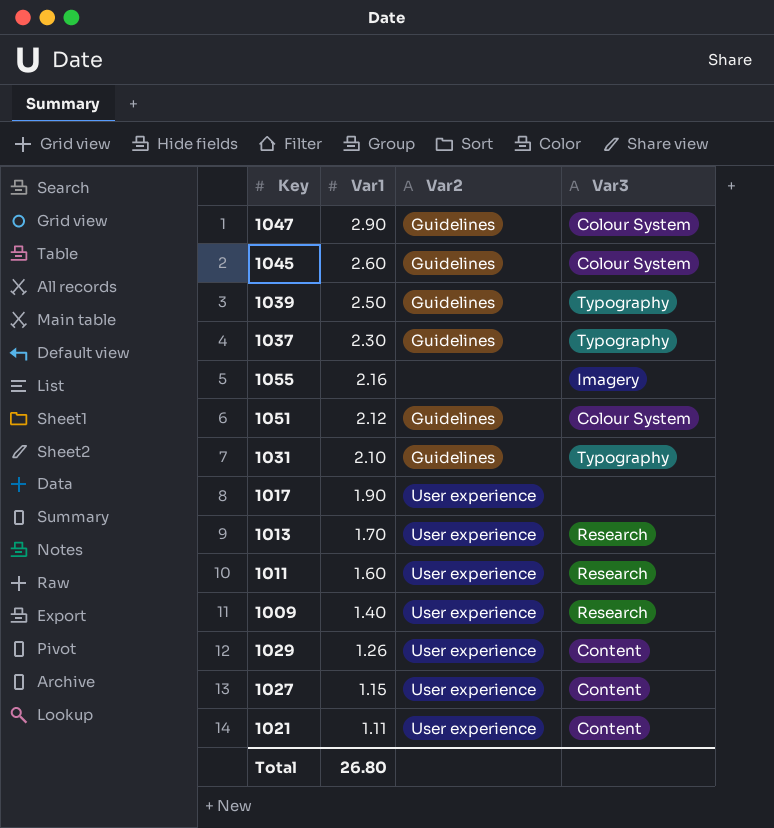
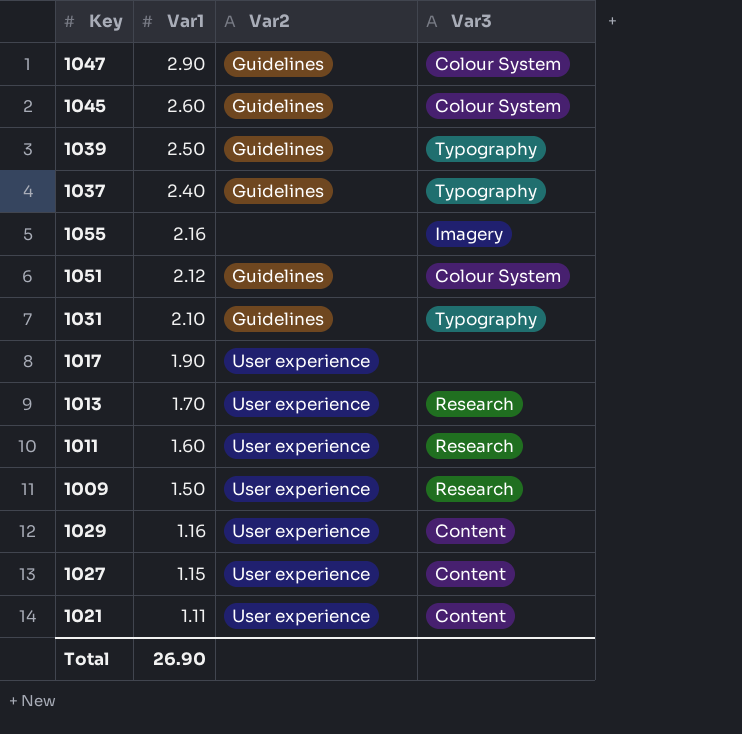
1037 | Var1: 2.30 -> 2.40
1009 | Var1: 1.40 -> 1.50
1029 | Var1: 1.26 -> 1.16
Total | Var1: 26.80 -> 26.90

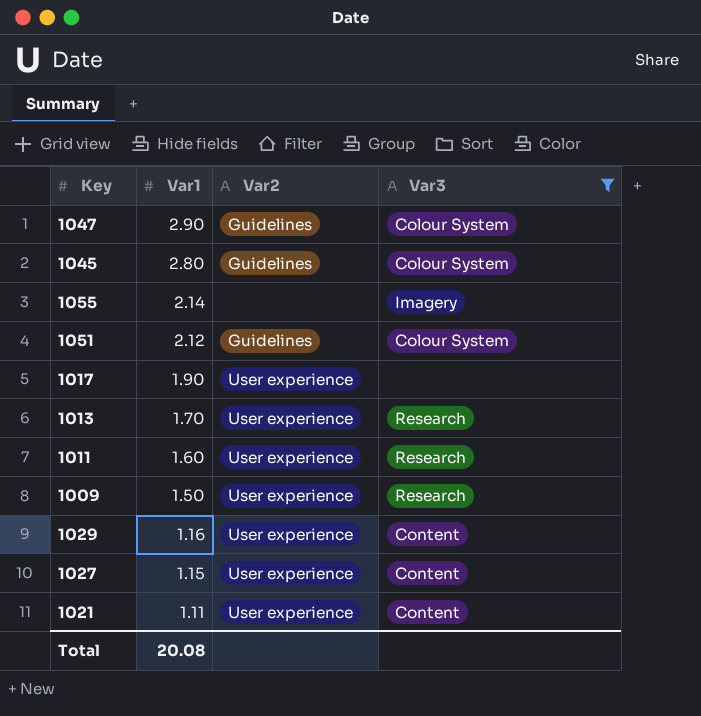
filter: none -> Var3 != Typography
1045 | Var1: 2.60 -> 2.80
1055 | Var1: 2.16 -> 2.14
Total | Var1: 26.90 -> 20.08

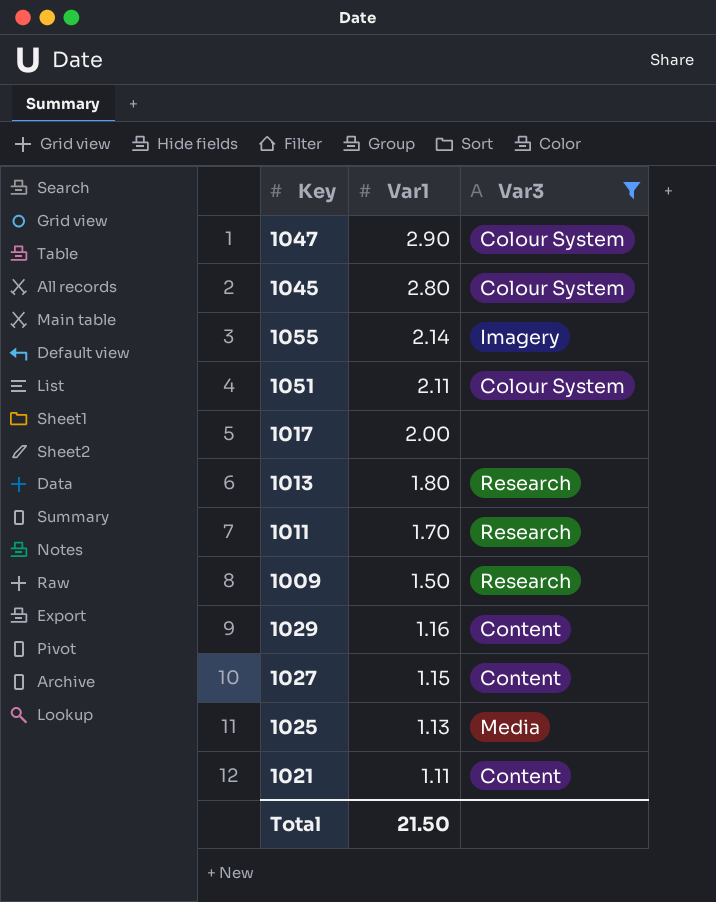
column Var2 | position: 3 -> none
1051 | Var1: 2.12 -> 2.11
1017 | Var1: 1.90 -> 2.00
1013 | Var1: 1.70 -> 1.80
1011 | Var1: 1.60 -> 1.70
row 1025: none -> 1.13 | Media
Total | Var1: 20.08 -> 21.50

